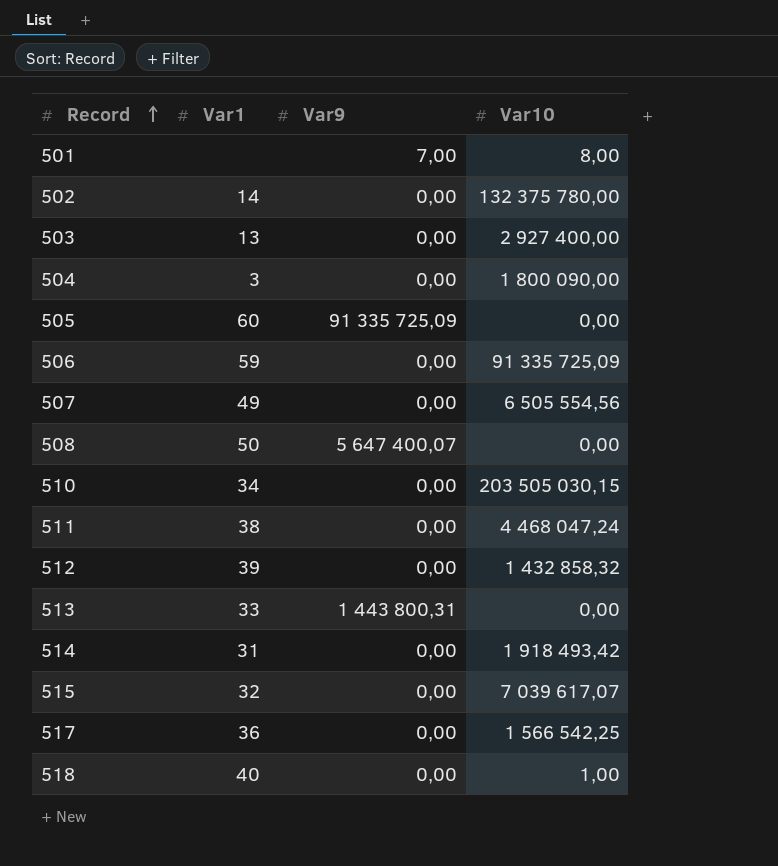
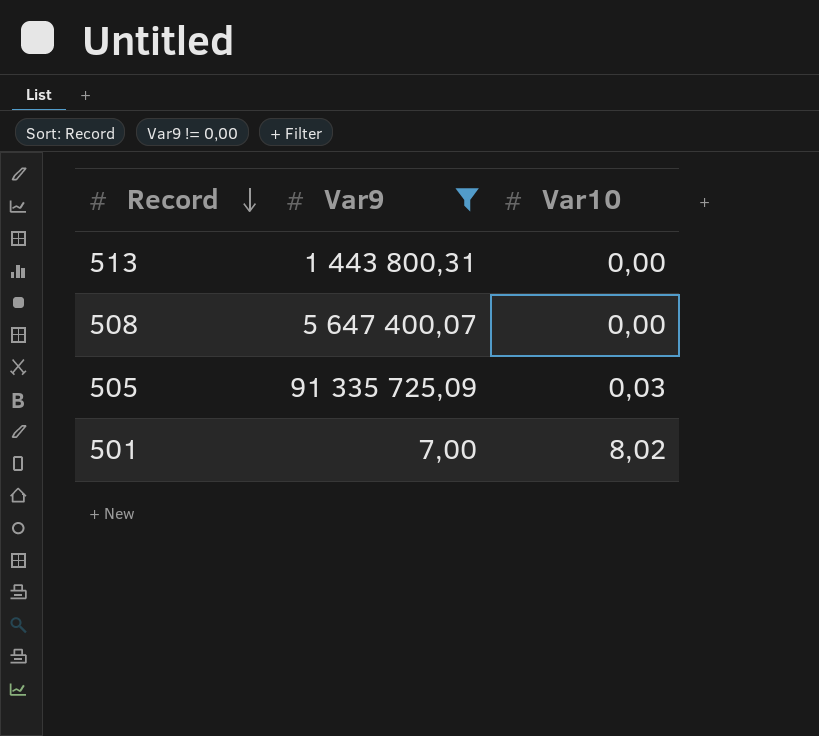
filter: none -> Var9 != 0,00
row order: Record ascending -> Record descending
column Var1 | position: 2 -> none
505 | Var10: 0,00 -> 0,03
501 | Var10: 8,00 -> 8,02

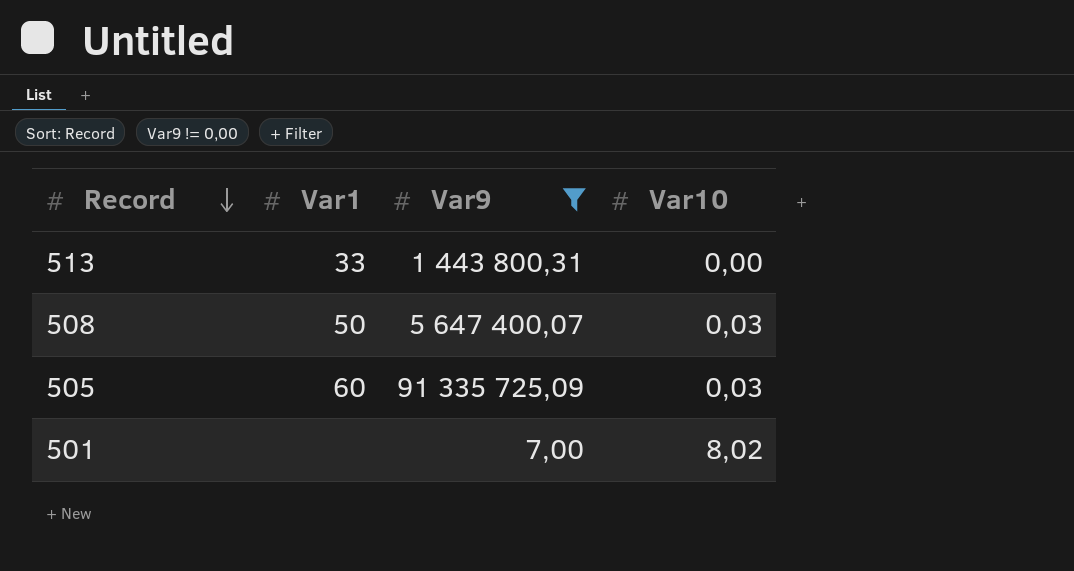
column Var1 | position: none -> 2
508 | Var10: 0,00 -> 0,03

